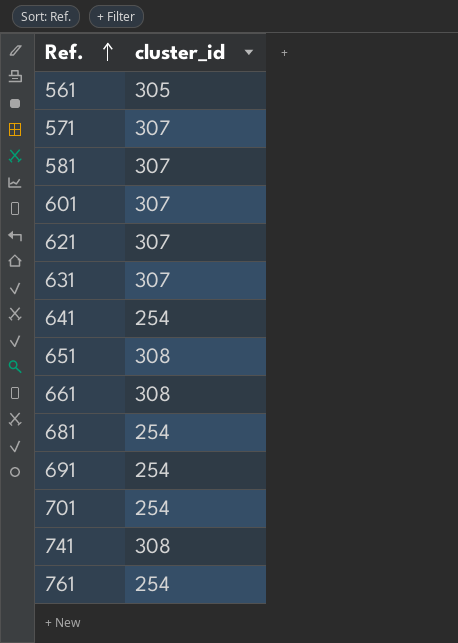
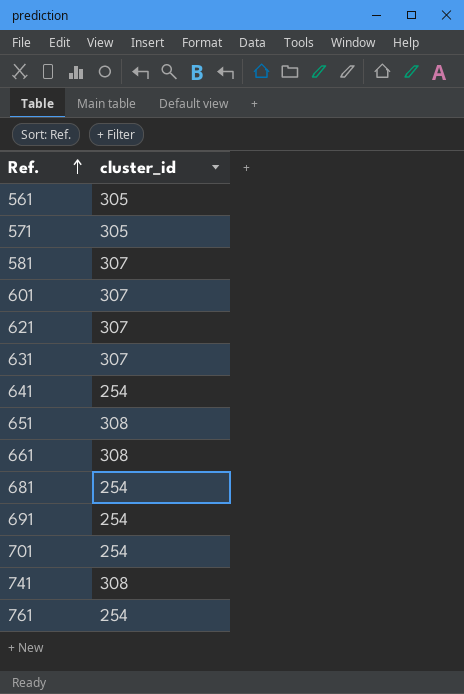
571 | cluster_id: 307 -> 305

